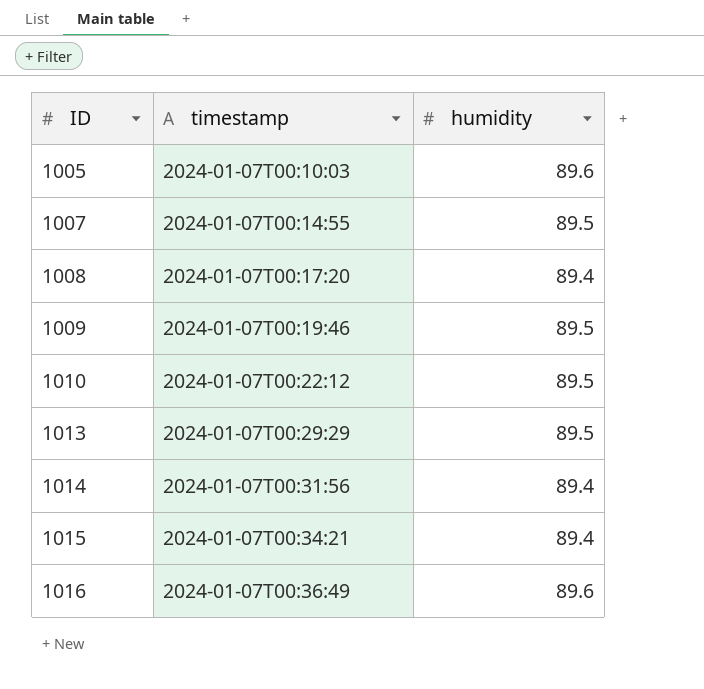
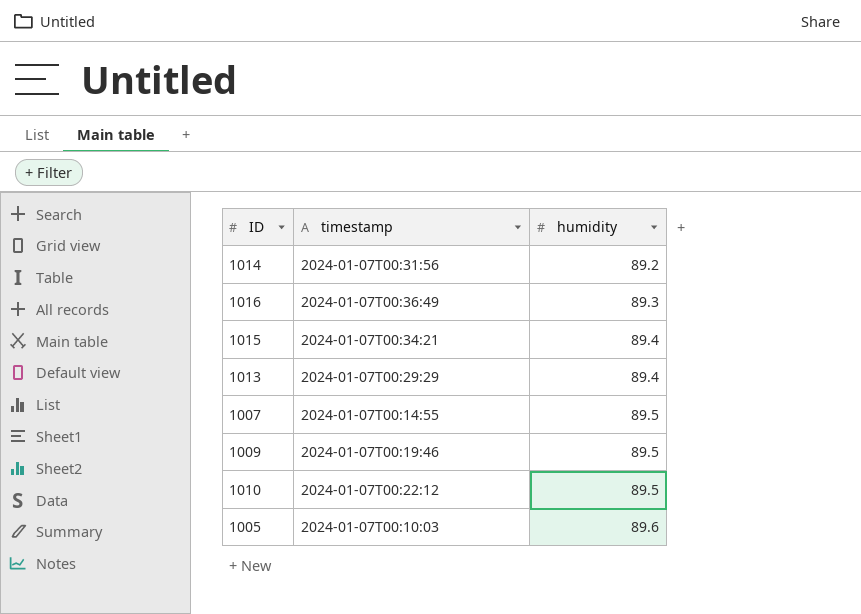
row order: ID ascending -> humidity ascending
row 1008: 2024-01-07T00:17:20 | 89.4 -> none
1014 | humidity: 89.4 -> 89.2
1016 | humidity: 89.6 -> 89.3
1013 | humidity: 89.5 -> 89.4

